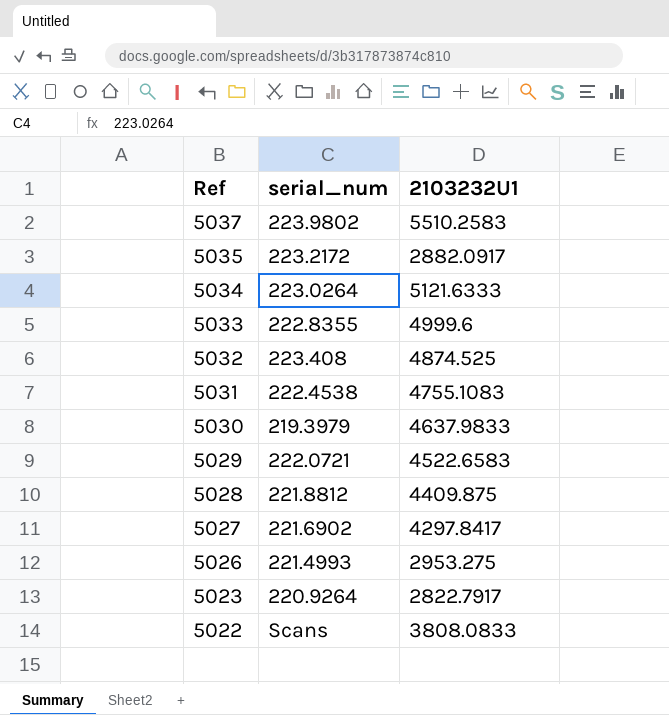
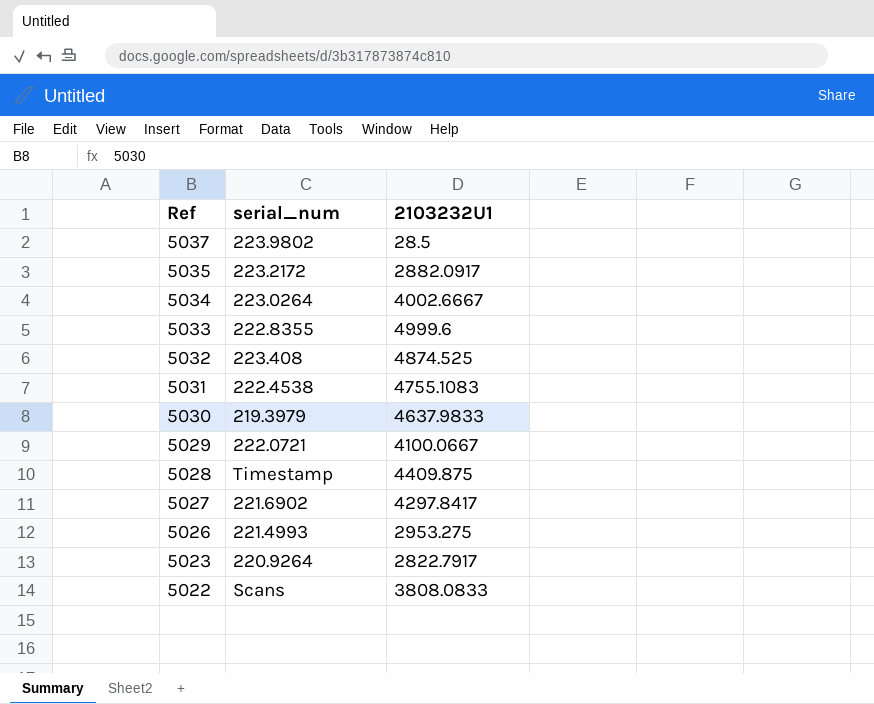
5037 | 2103232U1: 5510.2583 -> 28.5
5034 | 2103232U1: 5121.6333 -> 4002.6667
5029 | 2103232U1: 4522.6583 -> 4100.0667
5028 | serial_num: 221.8812 -> Timestamp

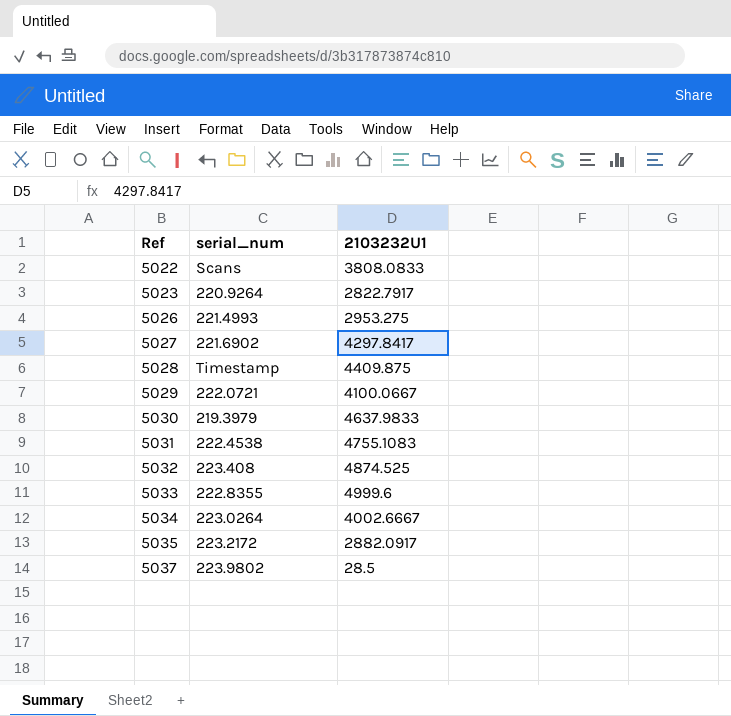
row order: Ref descending -> Ref ascending

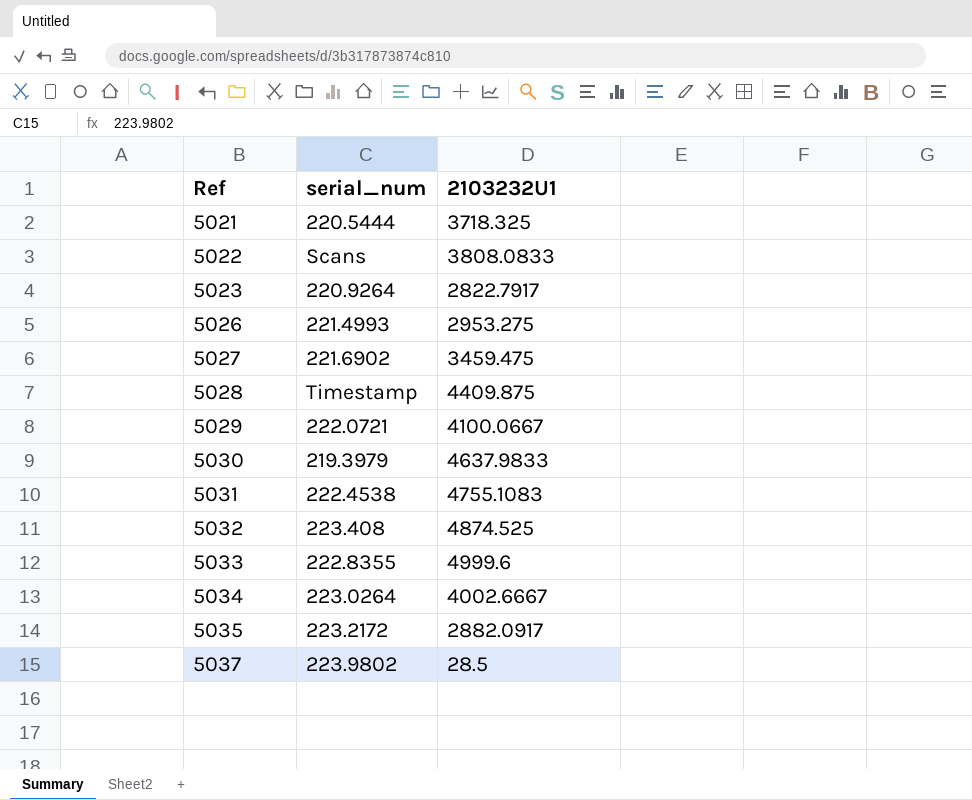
row 5021: none -> 220.5444 | 3718.325
5027 | 2103232U1: 4297.8417 -> 3459.475

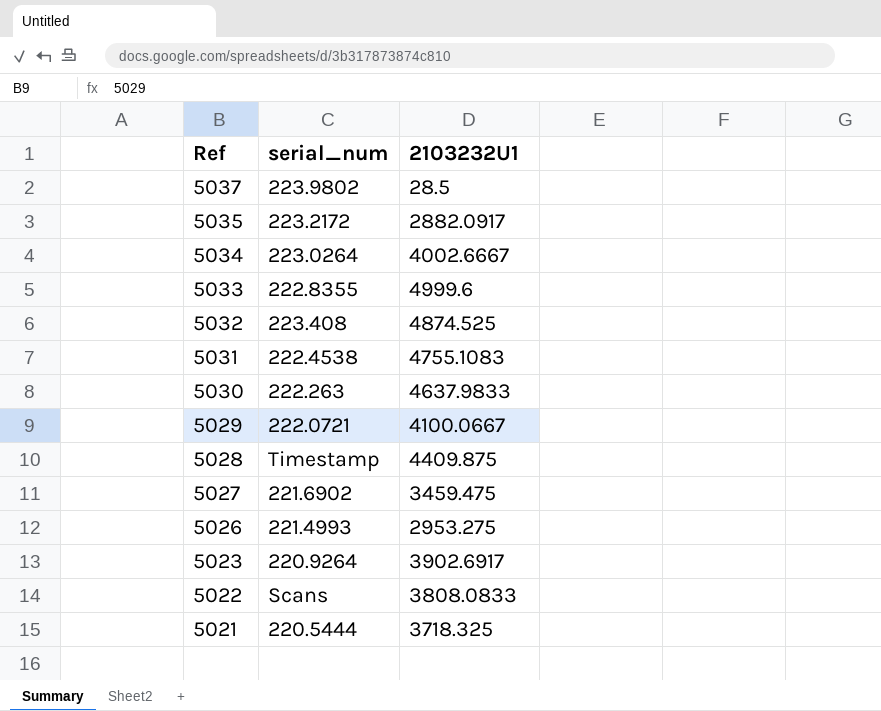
row order: Ref ascending -> Ref descending
5030 | serial_num: 219.3979 -> 222.263
5023 | 2103232U1: 2822.7917 -> 3902.6917

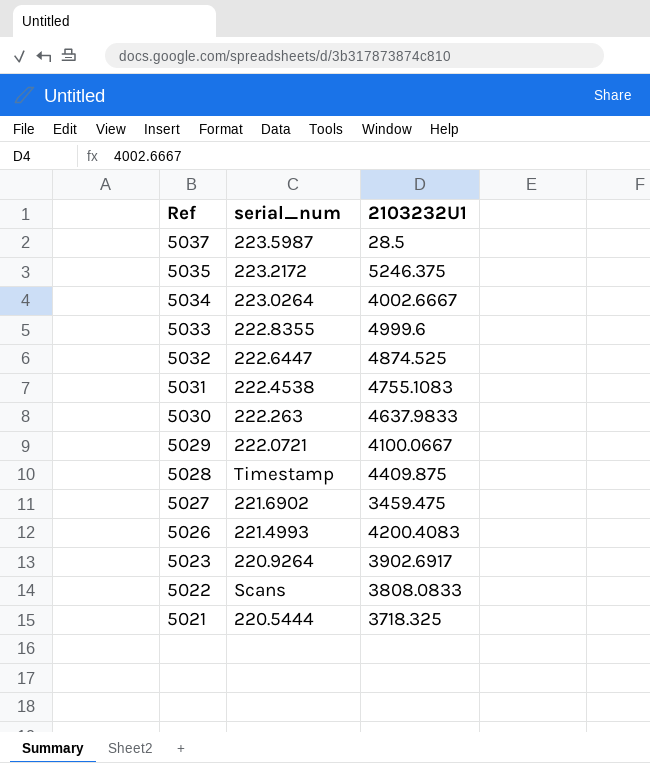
5037 | serial_num: 223.9802 -> 223.5987
5035 | 2103232U1: 2882.0917 -> 5246.375
5032 | serial_num: 223.408 -> 222.6447
5026 | 2103232U1: 2953.275 -> 4200.4083

